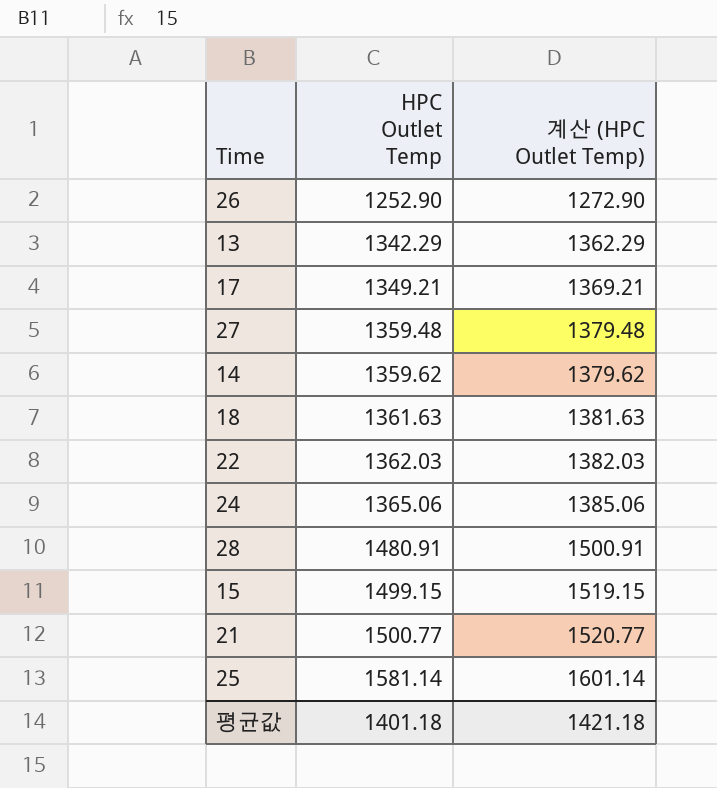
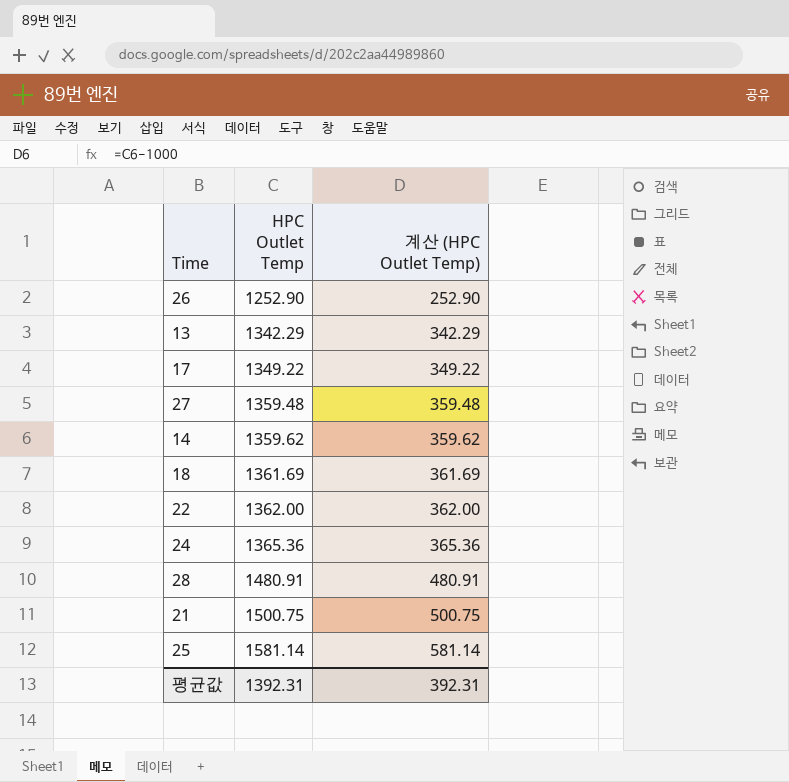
column 계산 (HPC Outlet Temp) | formula: [HPC Outlet Temp] + 20 -> [HPC Outlet Temp] - 1000
row 15: 1499.15 | 1519.15 -> none
17 | HPC Outlet Temp: 1349.21 -> 1349.22
18 | HPC Outlet Temp: 1361.63 -> 1361.69
22 | HPC Outlet Temp: 1362.03 -> 1362.00
24 | HPC Outlet Temp: 1365.06 -> 1365.36
21 | HPC Outlet Temp: 1500.77 -> 1500.75
평균값 | HPC Outlet Temp: 1401.18 -> 1392.31
평균값 | 계산 (HPC Outlet Temp): 1421.18 -> 392.31

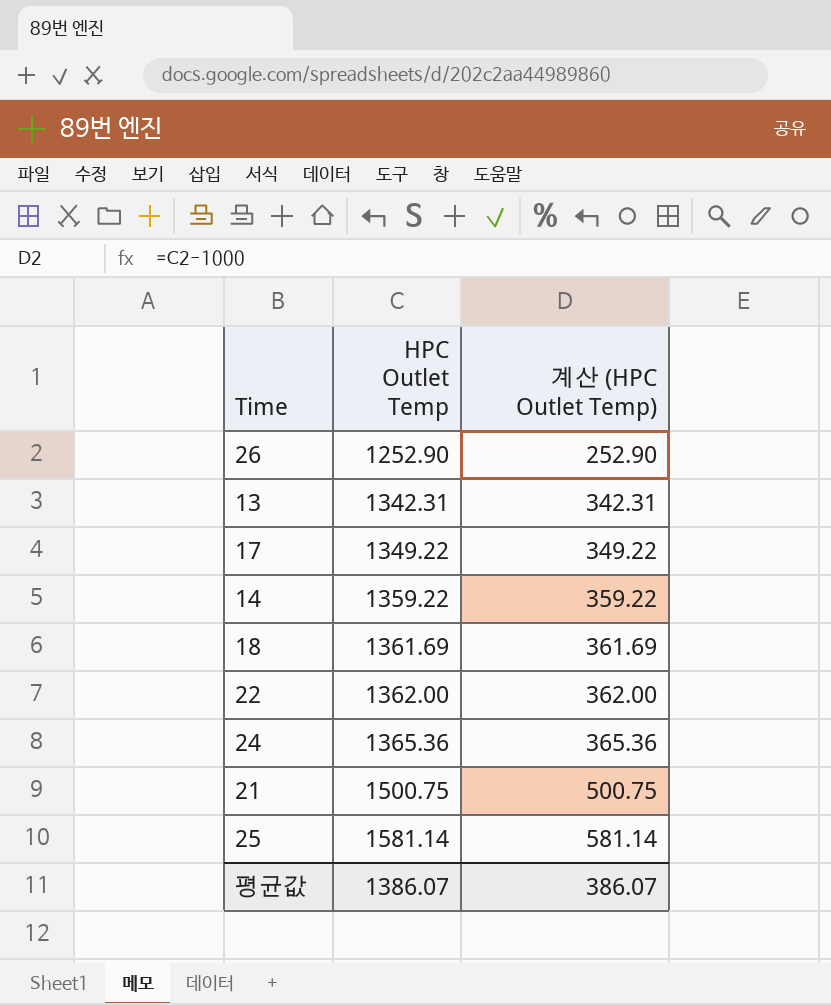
row 27: 1359.48 | 359.48 -> none
row 28: 1480.91 | 480.91 -> none
13 | HPC Outlet Temp: 1342.29 -> 1342.31
13 | 계산 (HPC Outlet Temp): 342.29 -> 342.31
14 | HPC Outlet Temp: 1359.62 -> 1359.22
14 | 계산 (HPC Outlet Temp): 359.62 -> 359.22
평균값 | HPC Outlet Temp: 1392.31 -> 1386.07
평균값 | 계산 (HPC Outlet Temp): 392.31 -> 386.07

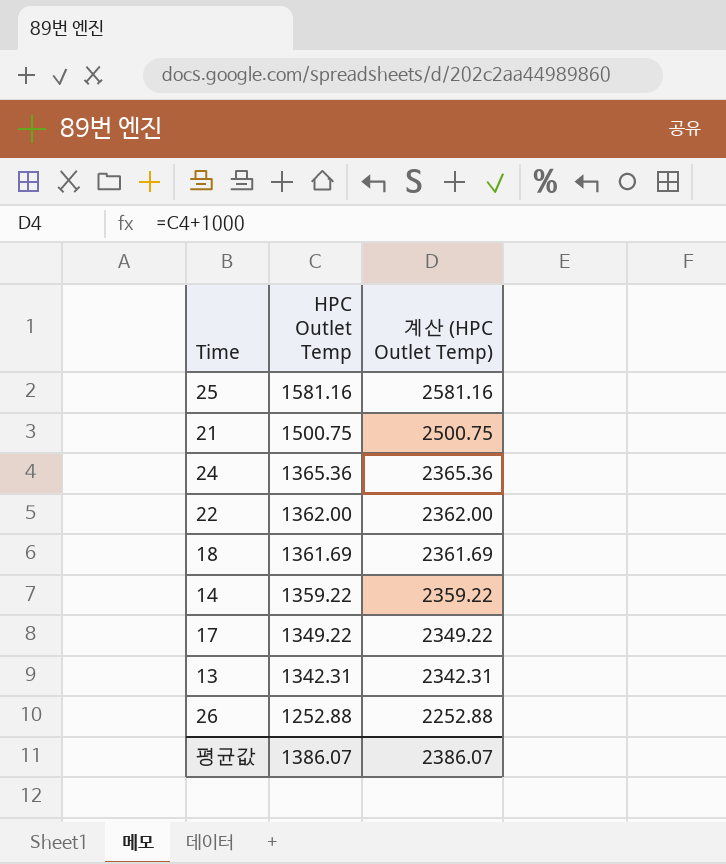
row order: HPC Outlet Temp ascending -> HPC Outlet Temp descending
column 계산 (HPC Outlet Temp) | formula: [HPC Outlet Temp] - 1000 -> [HPC Outlet Temp] + 1000
25 | HPC Outlet Temp: 1581.14 -> 1581.16
26 | HPC Outlet Temp: 1252.90 -> 1252.88
평균값 | 계산 (HPC Outlet Temp): 386.07 -> 2386.07

